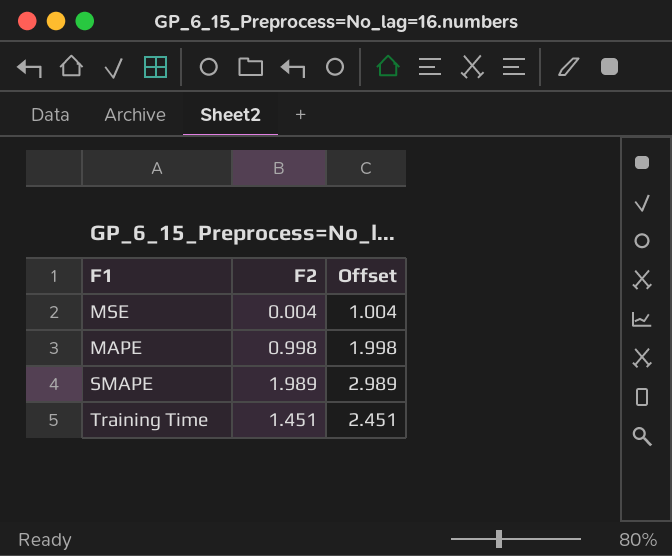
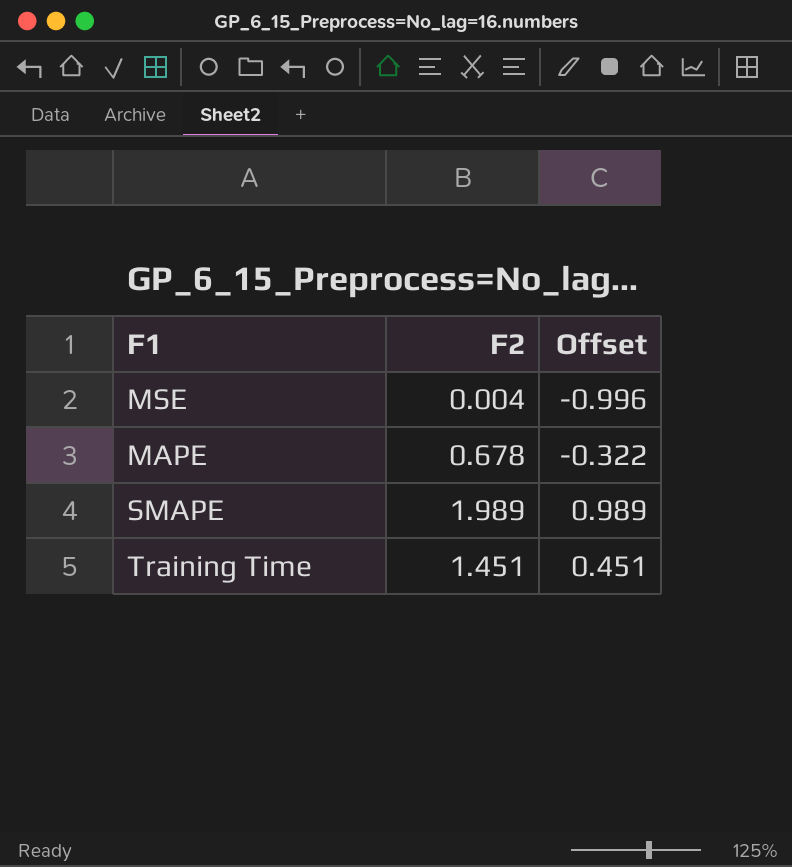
column Offset | formula: [F2] + 1 -> [F2] - 1
MAPE | F2: 0.998 -> 0.678

